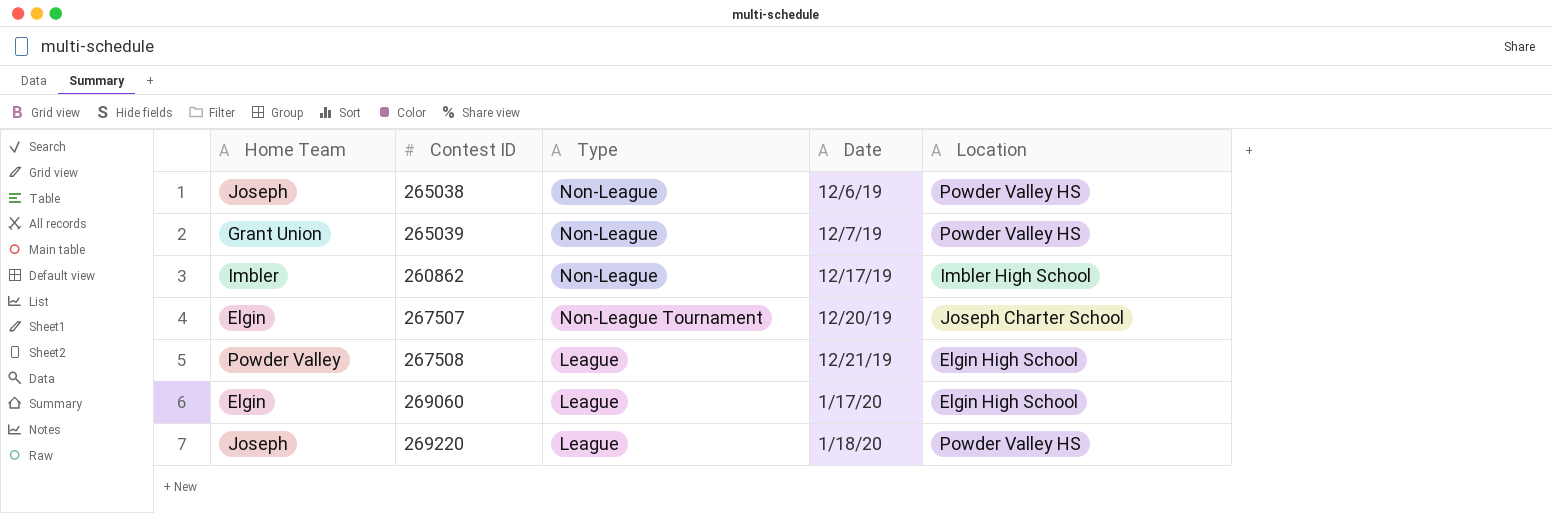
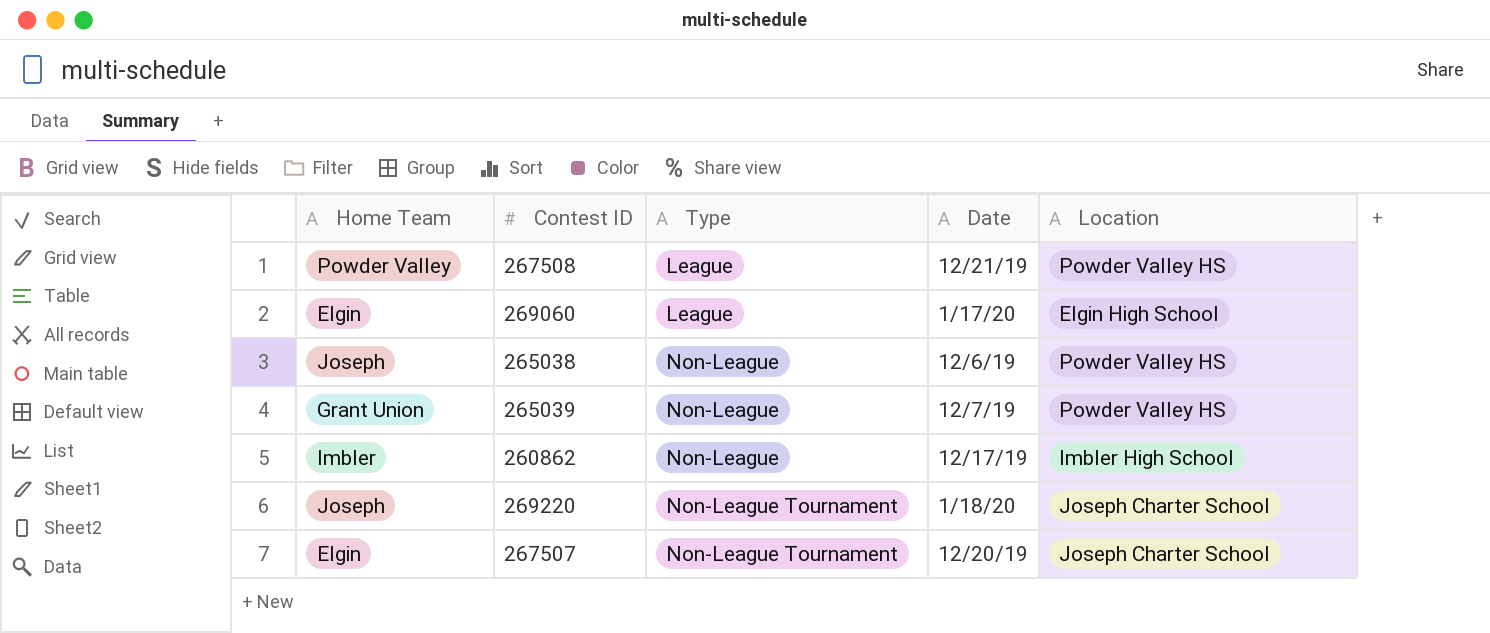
row order: Date ascending -> Type ascending
267508 | Location: Elgin High School -> Powder Valley HS
269220 | Type: League -> Non-League Tournament
269220 | Location: Powder Valley HS -> Joseph Charter School

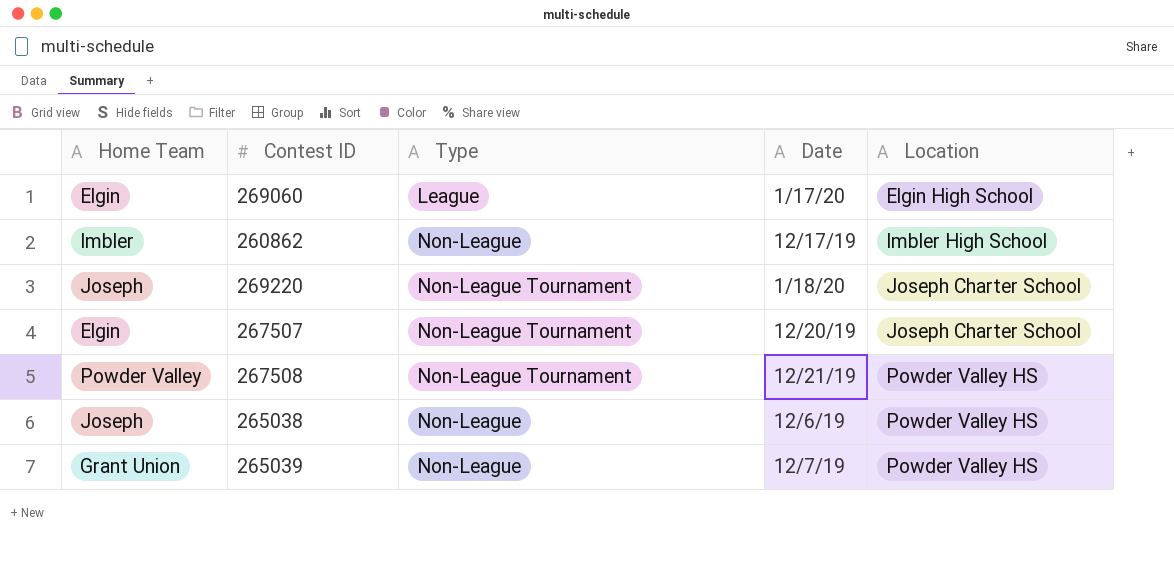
row order: Type ascending -> Location ascending
267508 | Type: League -> Non-League Tournament

